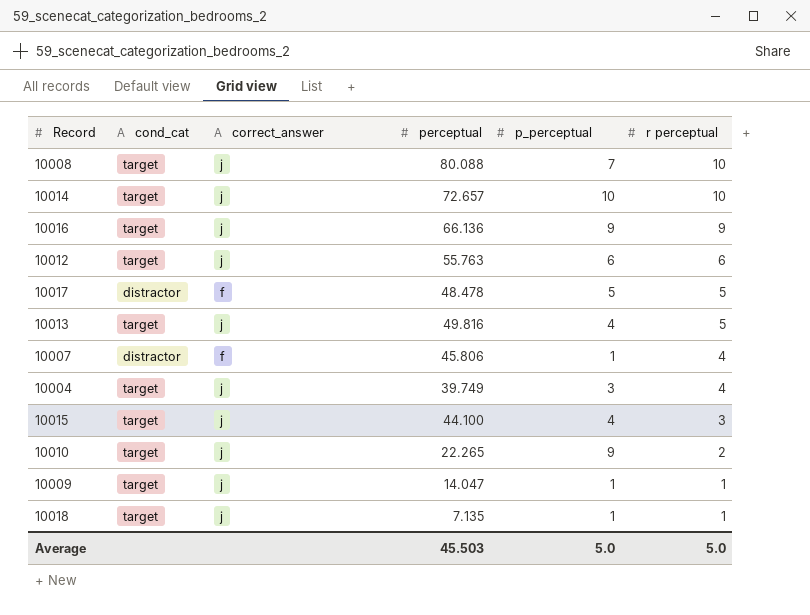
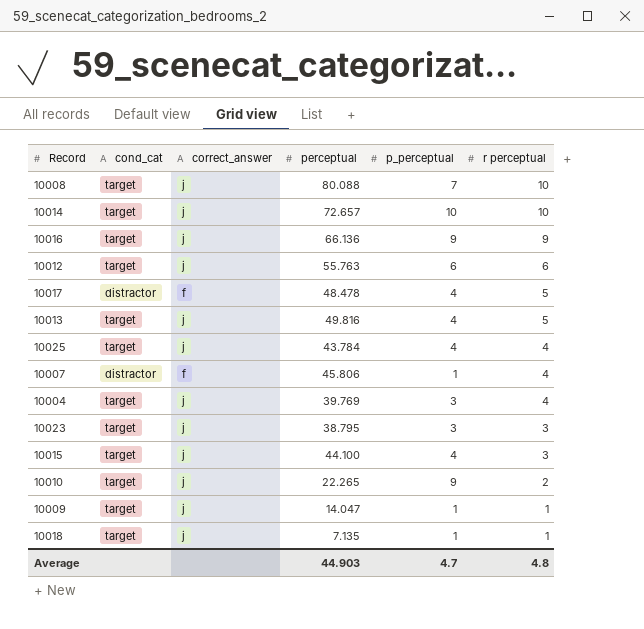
10017 | p_perceptual: 5 -> 4
row 10025: none -> target | j | 43.784 | 4 | 4
10004 | perceptual: 39.749 -> 39.769
row 10023: none -> target | j | 38.795 | 3 | 3
Average | perceptual: 45.503 -> 44.903
Average | p_perceptual: 5.0 -> 4.7
Average | r perceptual: 5.0 -> 4.8

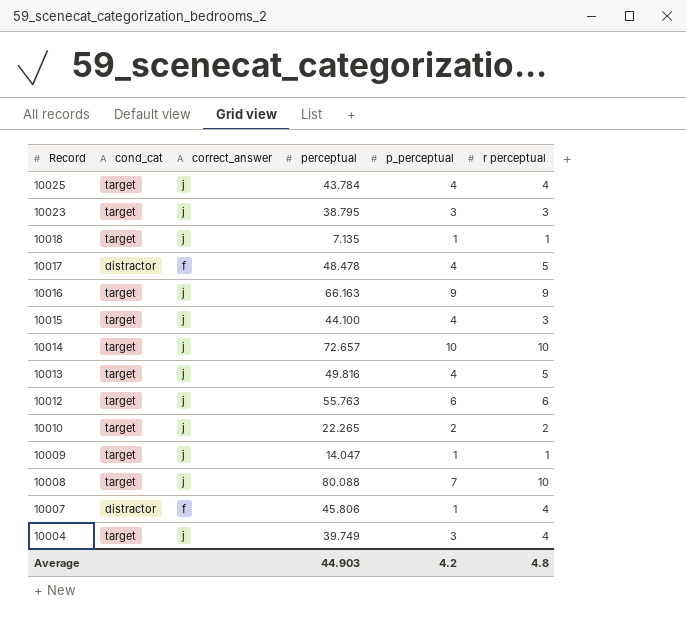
row order: r perceptual descending -> Record descending
10016 | perceptual: 66.136 -> 66.163
10010 | p_perceptual: 9 -> 2
10004 | perceptual: 39.769 -> 39.749
Average | p_perceptual: 4.7 -> 4.2

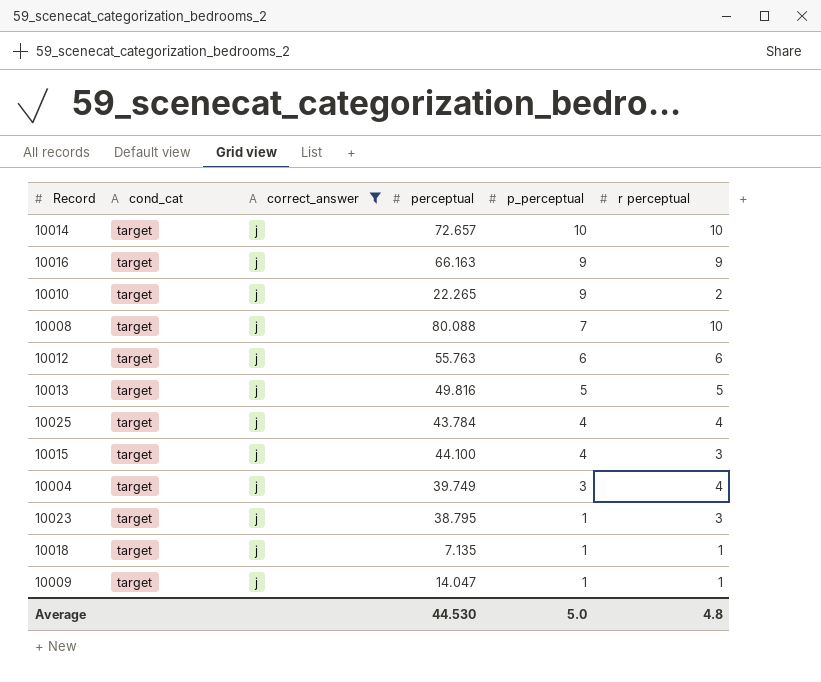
filter: none -> correct_answer = j
row order: Record descending -> p_perceptual descending
10010 | p_perceptual: 2 -> 9
10013 | p_perceptual: 4 -> 5
10023 | p_perceptual: 3 -> 1
Average | perceptual: 44.903 -> 44.530
Average | p_perceptual: 4.2 -> 5.0

